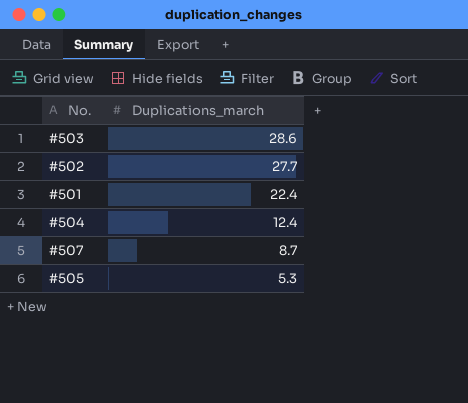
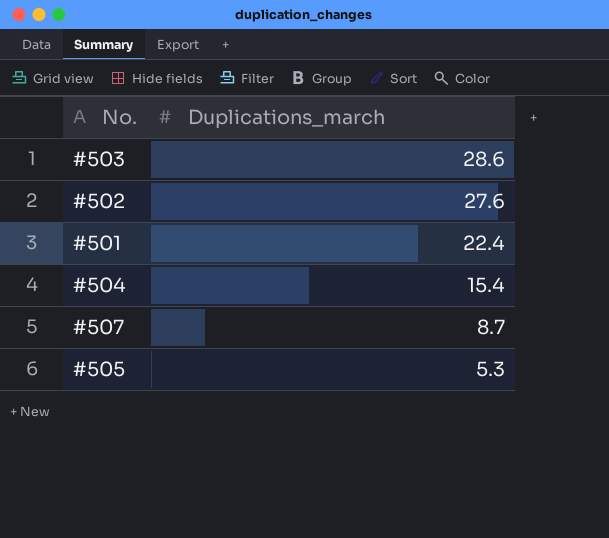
#502 | Duplications_march: 27.7 -> 27.6
#504 | Duplications_march: 12.4 -> 15.4

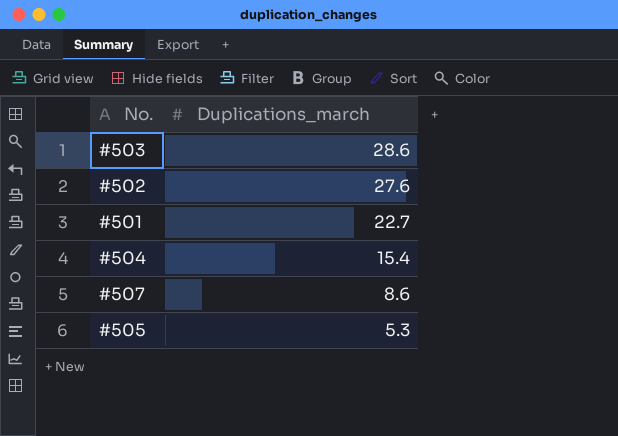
#501 | Duplications_march: 22.4 -> 22.7
#507 | Duplications_march: 8.7 -> 8.6

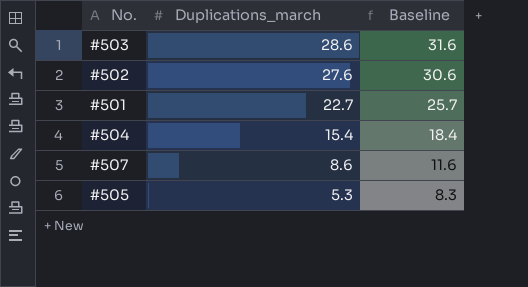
column Baseline | formula: none -> [Duplications_march] + 3

